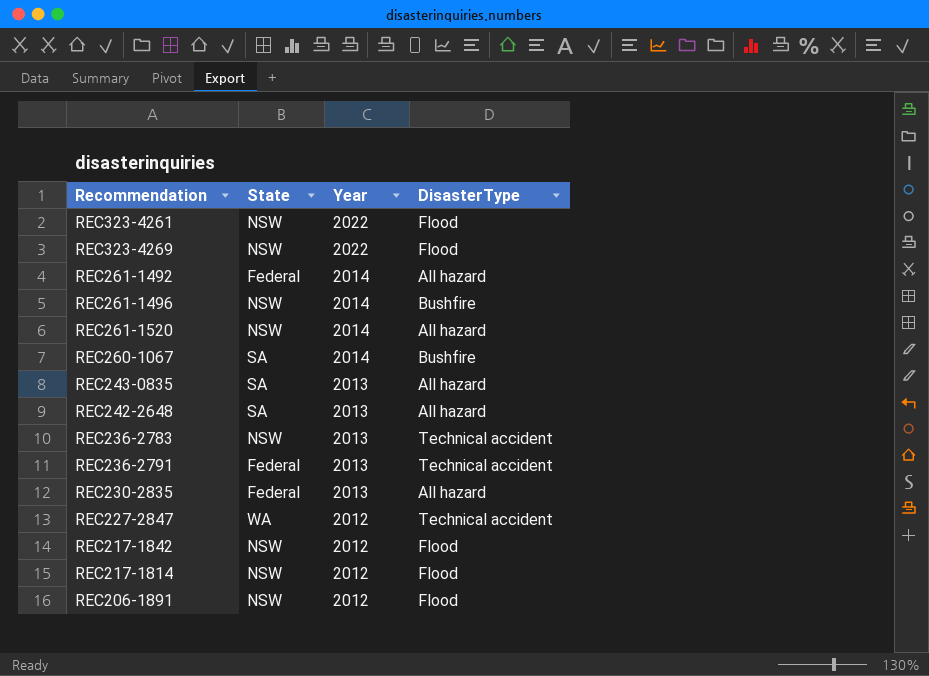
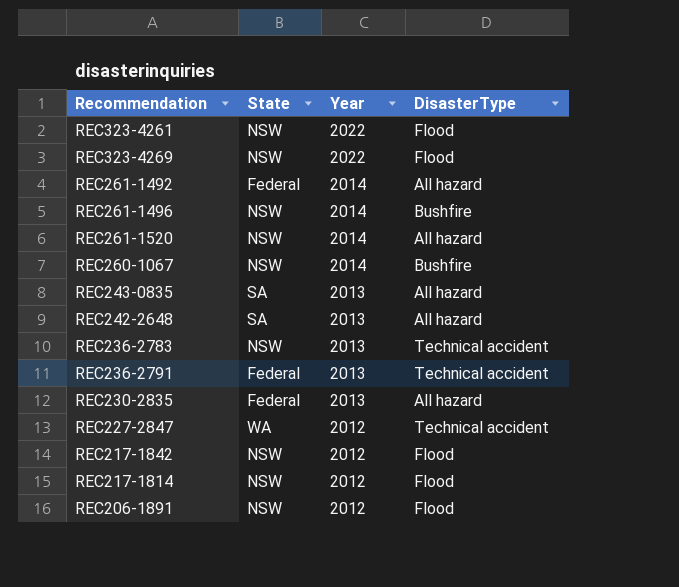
REC260-1067 | State: SA -> NSW

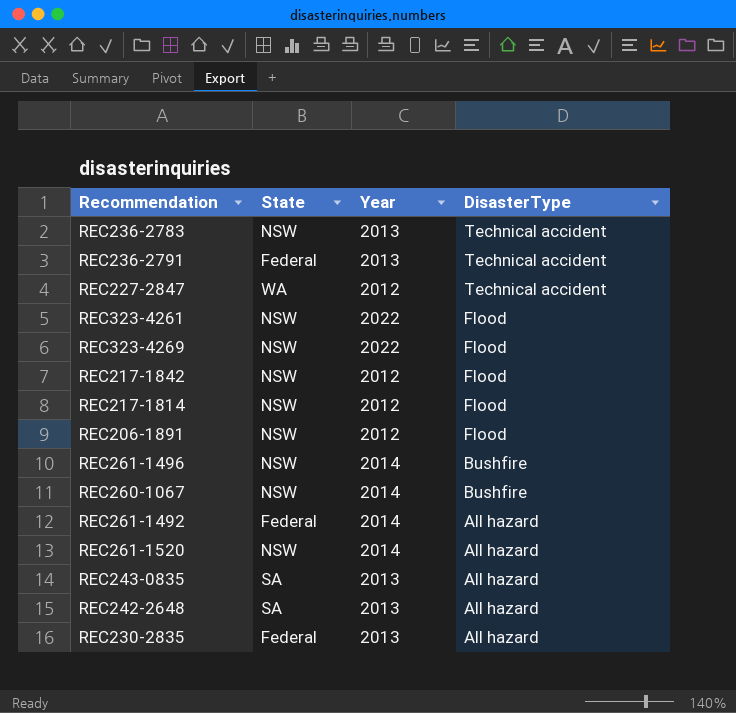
row order: Year descending -> DisasterType descending

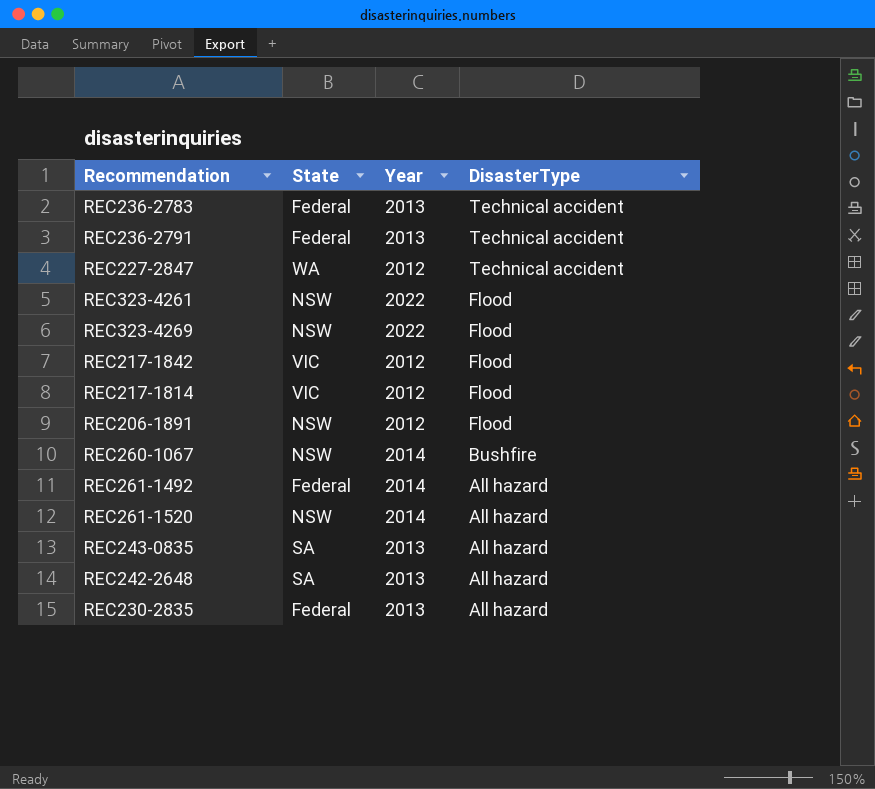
row REC261-1496: NSW | 2014 | Bushfire -> none
REC236-2783 | State: NSW -> Federal
REC217-1842 | State: NSW -> VIC
REC217-1814 | State: NSW -> VIC

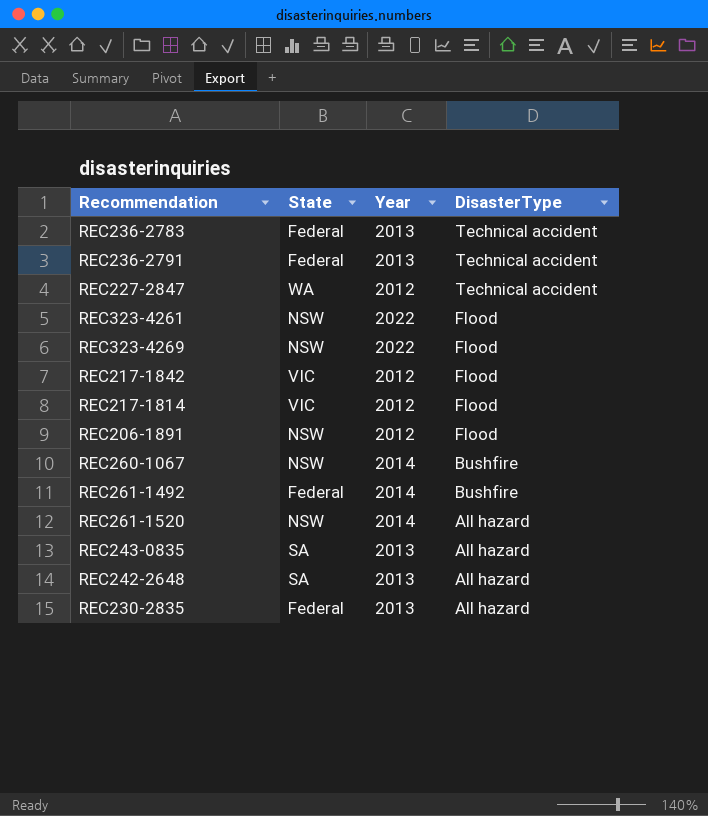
REC261-1492 | DisasterType: All hazard -> Bushfire

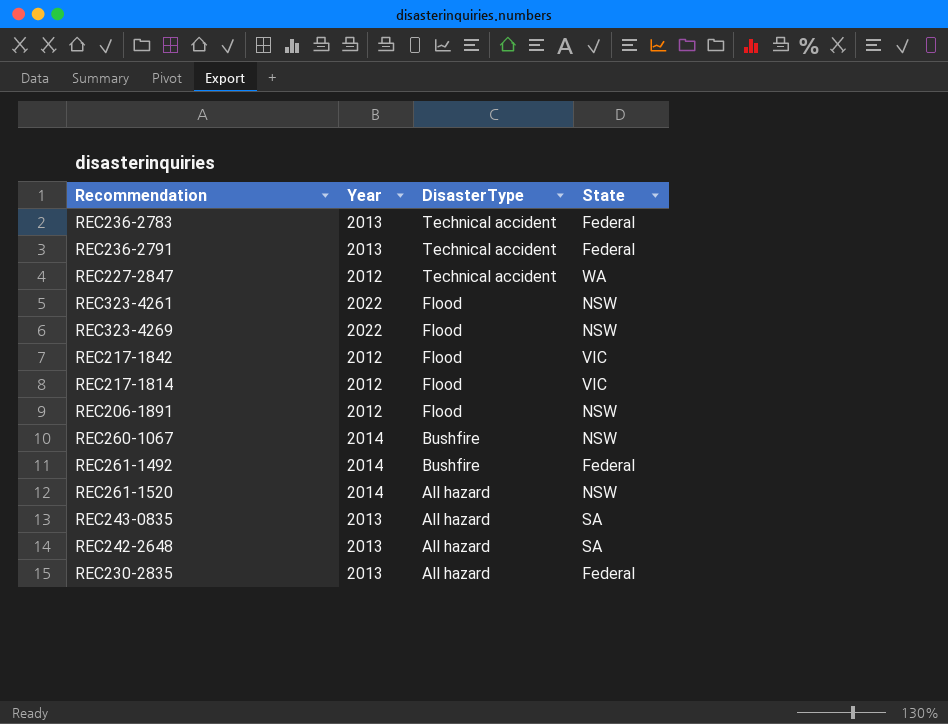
column State | position: 2 -> 4

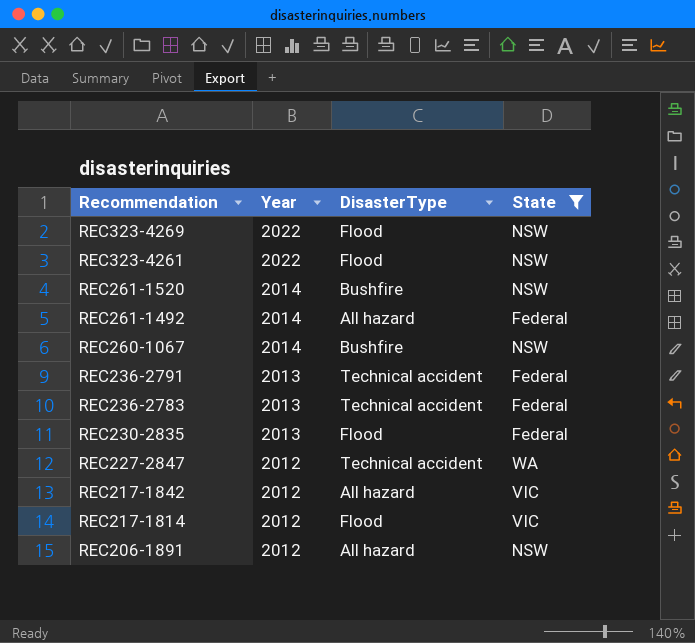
filter: none -> State != SA
row order: DisasterType descending -> Recommendation descending
REC261-1520 | DisasterType: All hazard -> Bushfire
REC261-1492 | DisasterType: Bushfire -> All hazard
REC230-2835 | DisasterType: All hazard -> Flood
REC217-1842 | DisasterType: Flood -> All hazard
REC206-1891 | DisasterType: Flood -> All hazard

